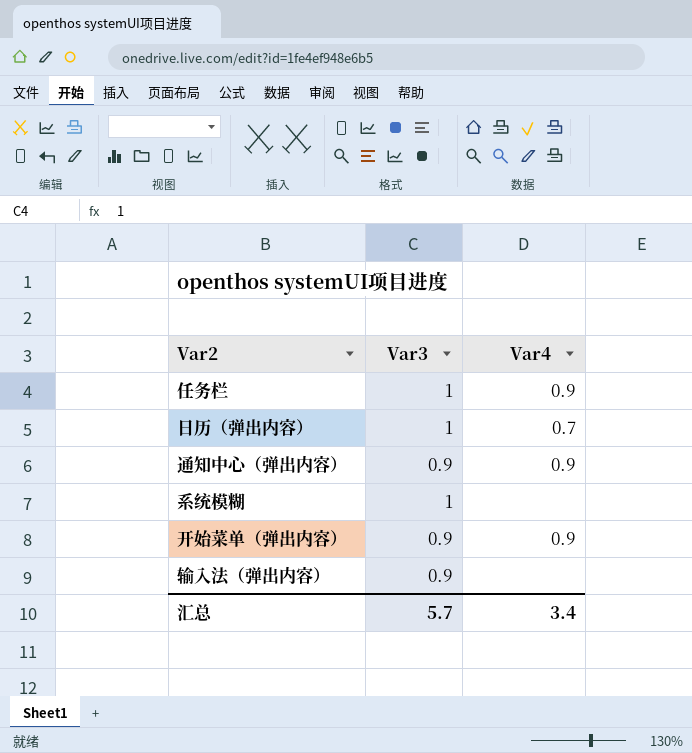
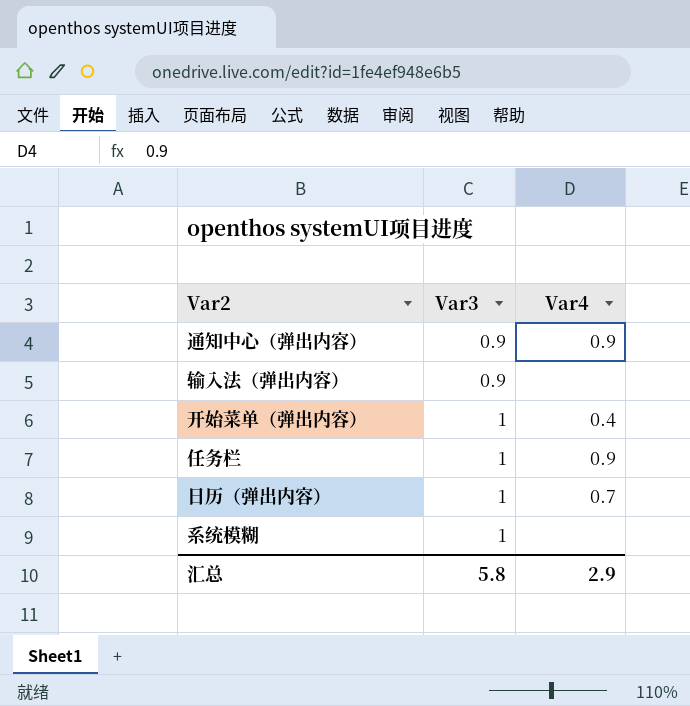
row order: none -> Var3 ascending
开始菜单（弹出内容） | Var3: 0.9 -> 1
开始菜单（弹出内容） | Var4: 0.9 -> 0.4
汇总 | Var3: 5.7 -> 5.8
汇总 | Var4: 3.4 -> 2.9

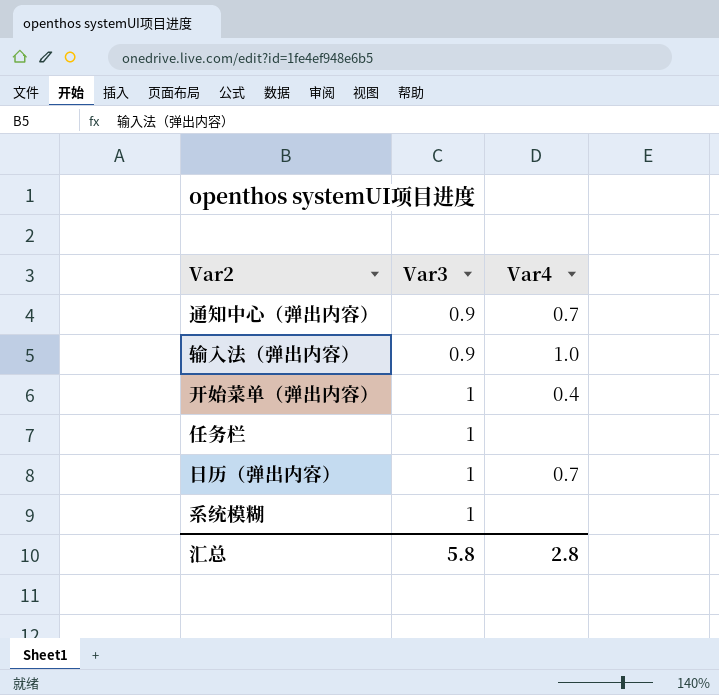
通知中心（弹出内容） | Var4: 0.9 -> 0.7
输入法（弹出内容） | Var4: none -> 1.0
任务栏 | Var4: 0.9 -> none
汇总 | Var4: 2.9 -> 2.8

